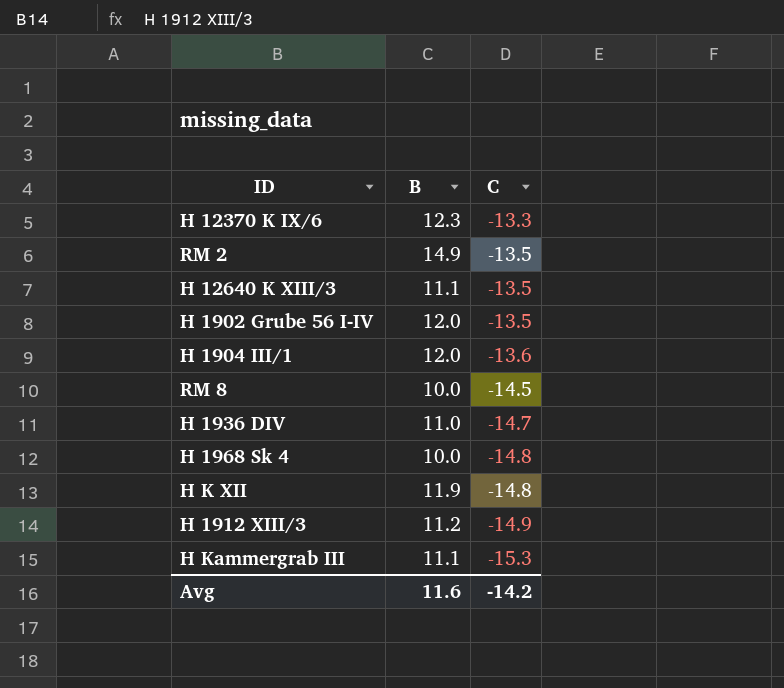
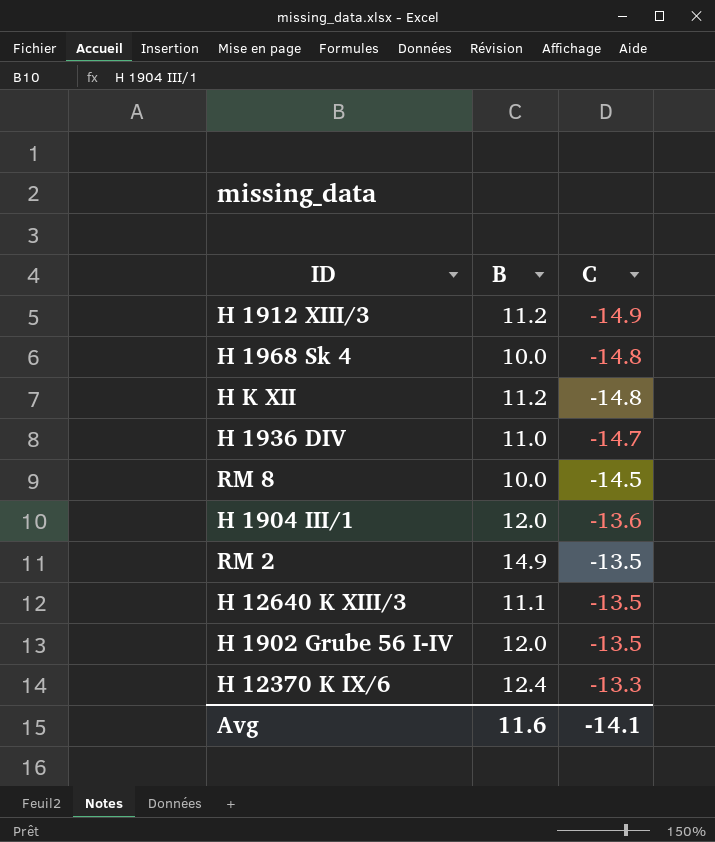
row order: C descending -> C ascending
row H Kammergrab III: 11.1 | -15.3 -> none
H K XII | B: 11.9 -> 11.2
H 12370 K IX/6 | B: 12.3 -> 12.4
Avg | C: -14.2 -> -14.1

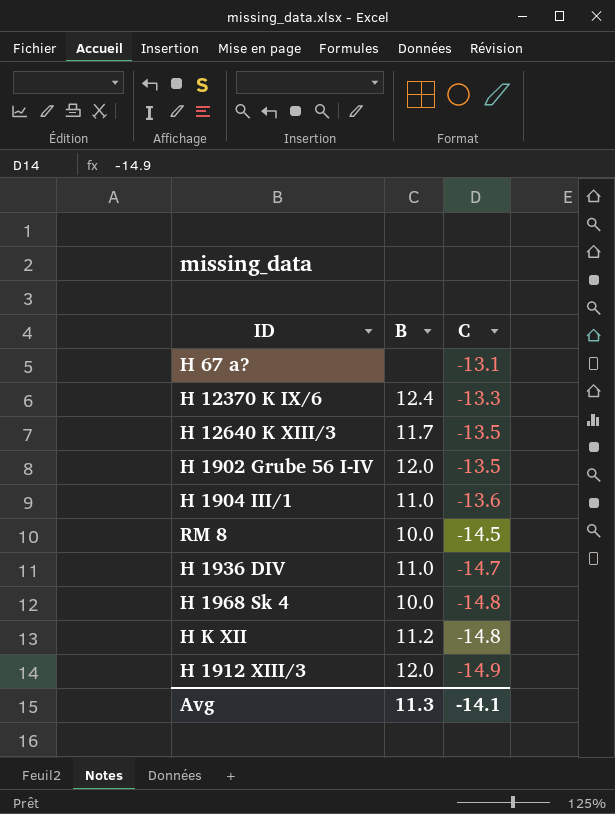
row order: C ascending -> C descending
row RM 2: 14.9 | -13.5 -> none
row H 67 a?: none -> none | -13.1
H 12640 K XIII/3 | B: 11.1 -> 11.7
H 1904 III/1 | B: 12.0 -> 11.0
H 1912 XIII/3 | B: 11.2 -> 12.0
Avg | B: 11.6 -> 11.3

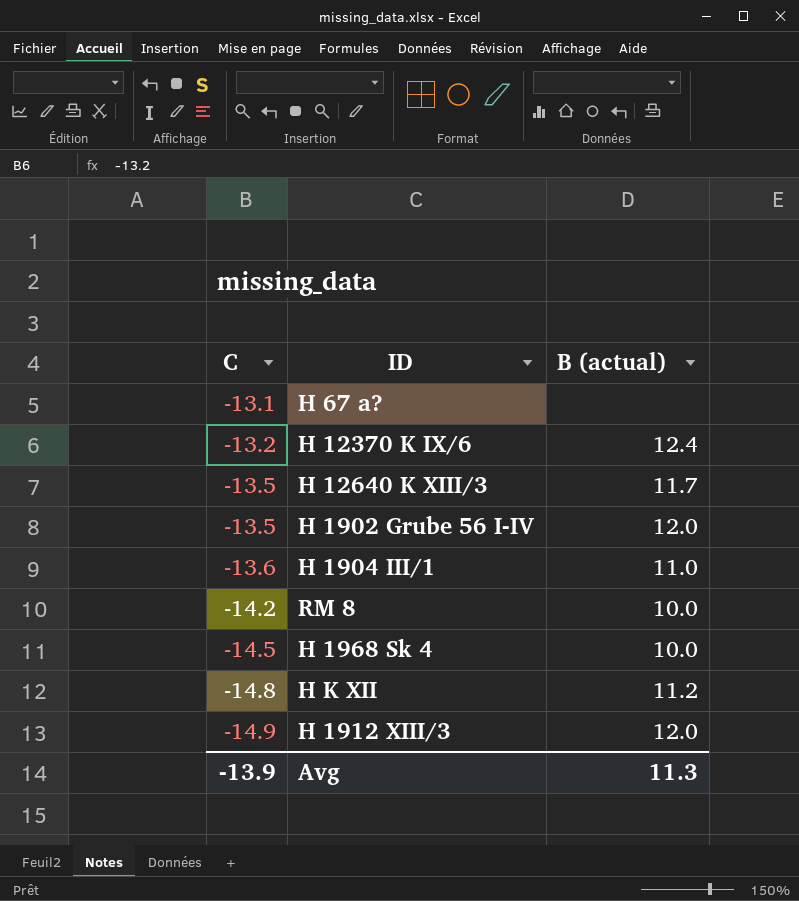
column C | position: 3 -> 1
column name: B -> B (actual)
row H 1936 DIV: 11.0 | -14.7 -> none
H 12370 K IX/6 | C: -13.3 -> -13.2
RM 8 | C: -14.5 -> -14.2
H 1968 Sk 4 | C: -14.8 -> -14.5
Avg | C: -14.1 -> -13.9

